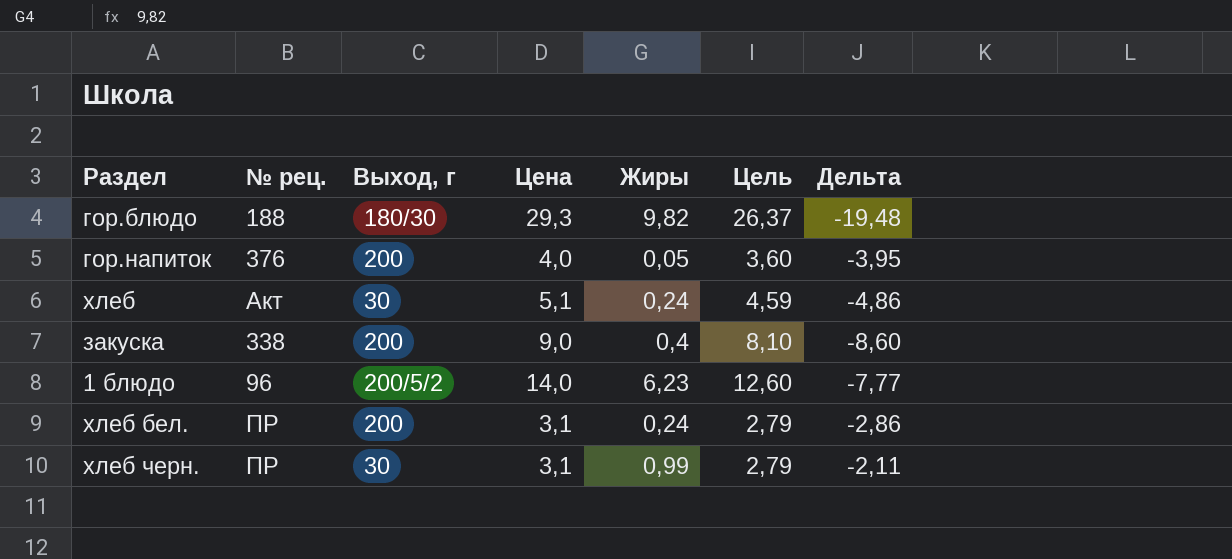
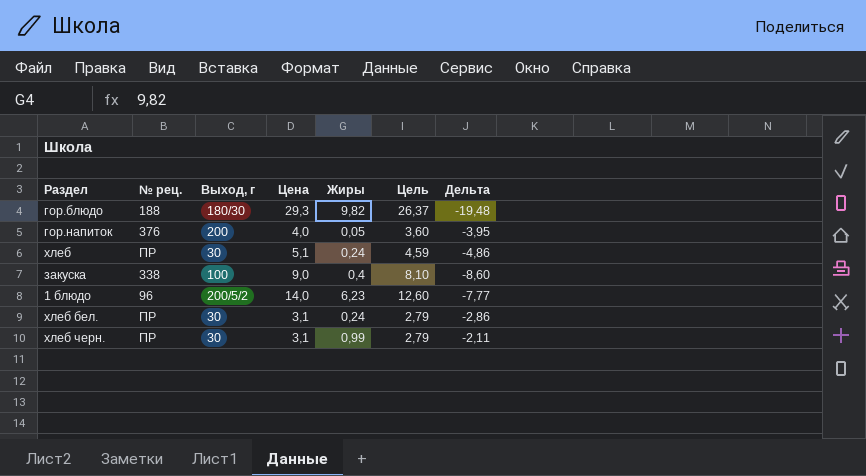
хлеб | № рец.: Акт -> ПР
закуска | Выход, г: 200 -> 100
хлеб бел. | Выход, г: 200 -> 30

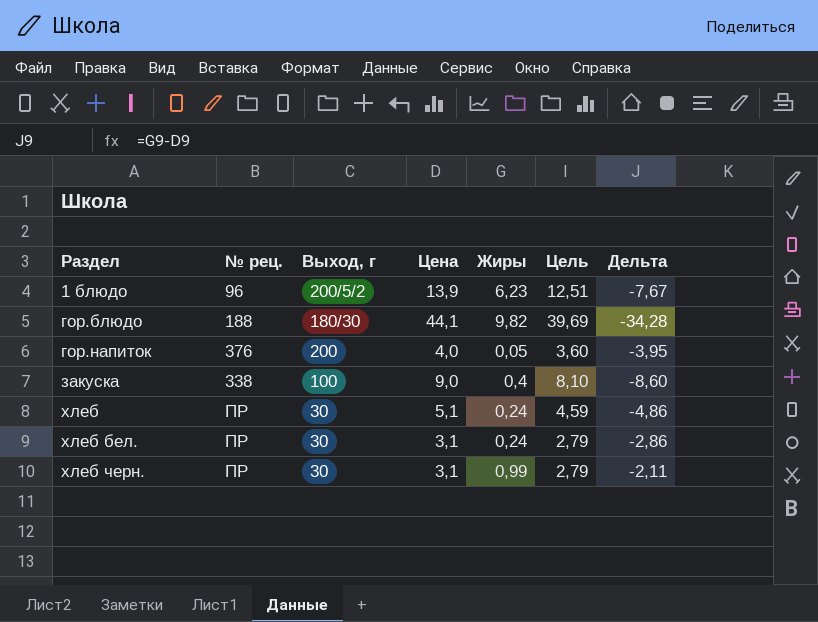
row order: none -> Раздел ascending
1 блюдо | Цена: 14,0 -> 13,9
1 блюдо | Цель: 12,60 -> 12,51
1 блюдо | Дельта: -7,77 -> -7,67
гор.блюдо | Цена: 29,3 -> 44,1
гор.блюдо | Цель: 26,37 -> 39,69
гор.блюдо | Дельта: -19,48 -> -34,28

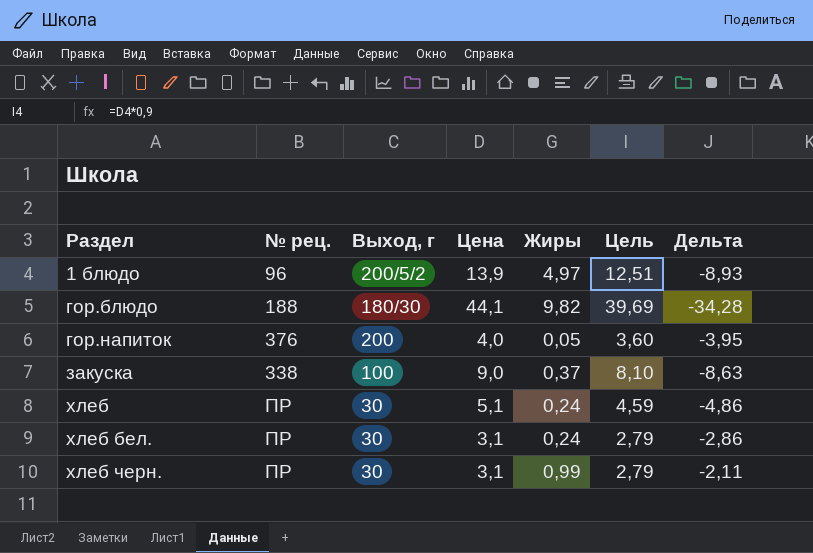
1 блюдо | Жиры: 6,23 -> 4,97
1 блюдо | Дельта: -7,67 -> -8,93
закуска | Жиры: 0,4 -> 0,37
закуска | Дельта: -8,60 -> -8,63

